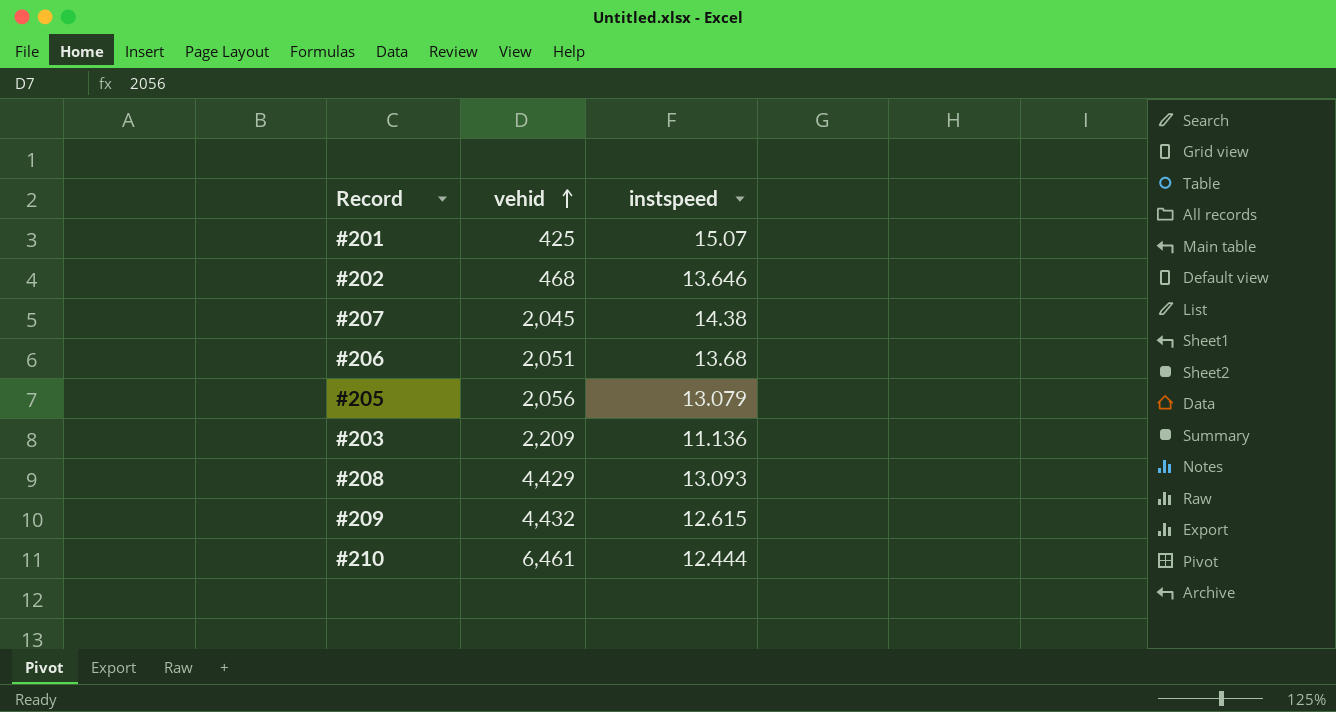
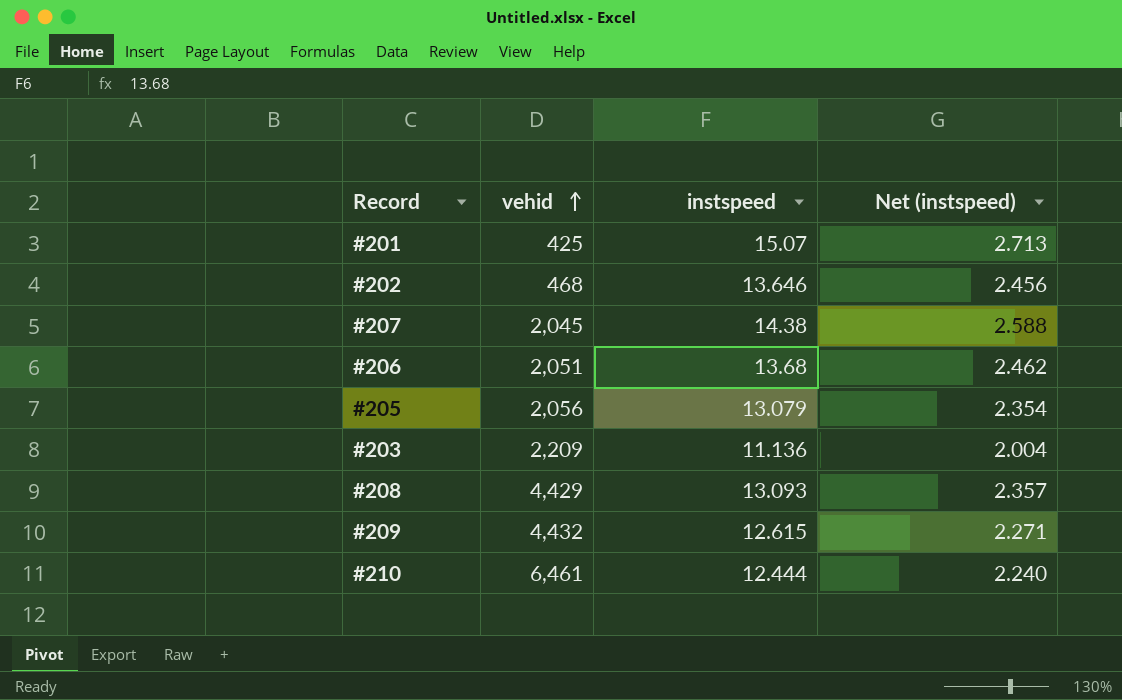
column Net (instspeed) | formula: none -> [instspeed] * 0.18

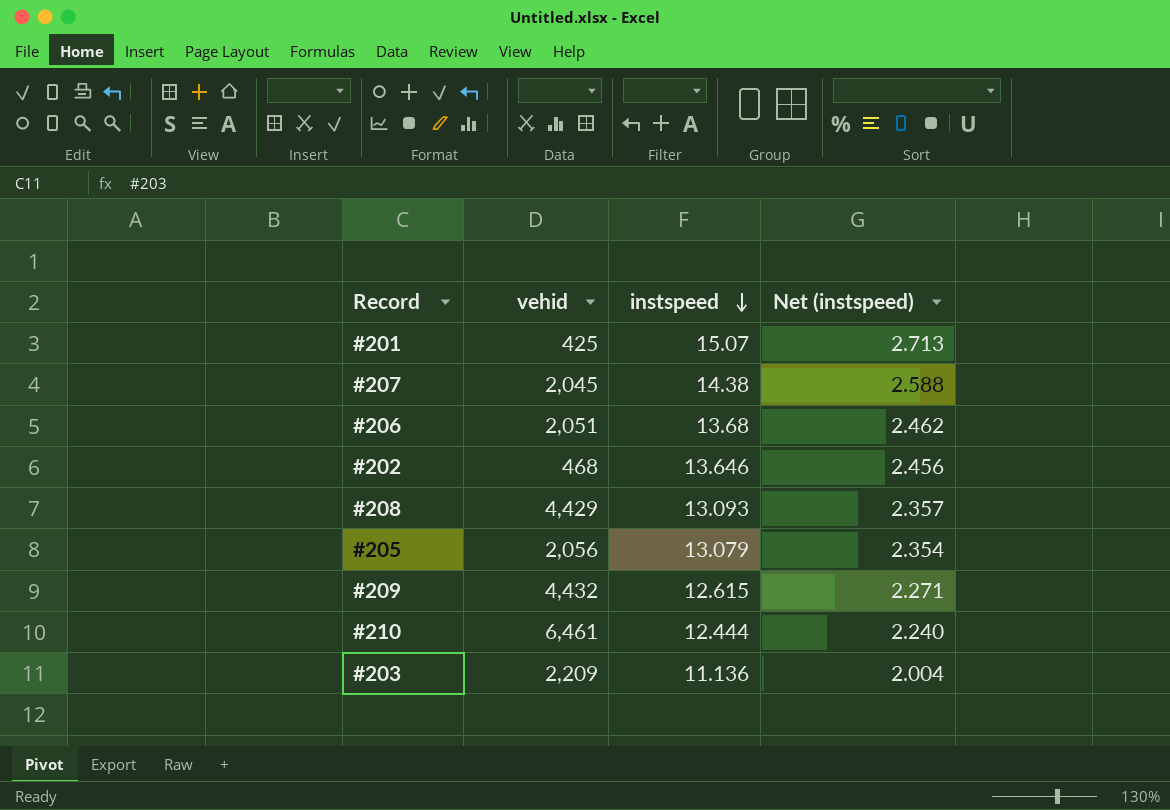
row order: vehid ascending -> instspeed descending

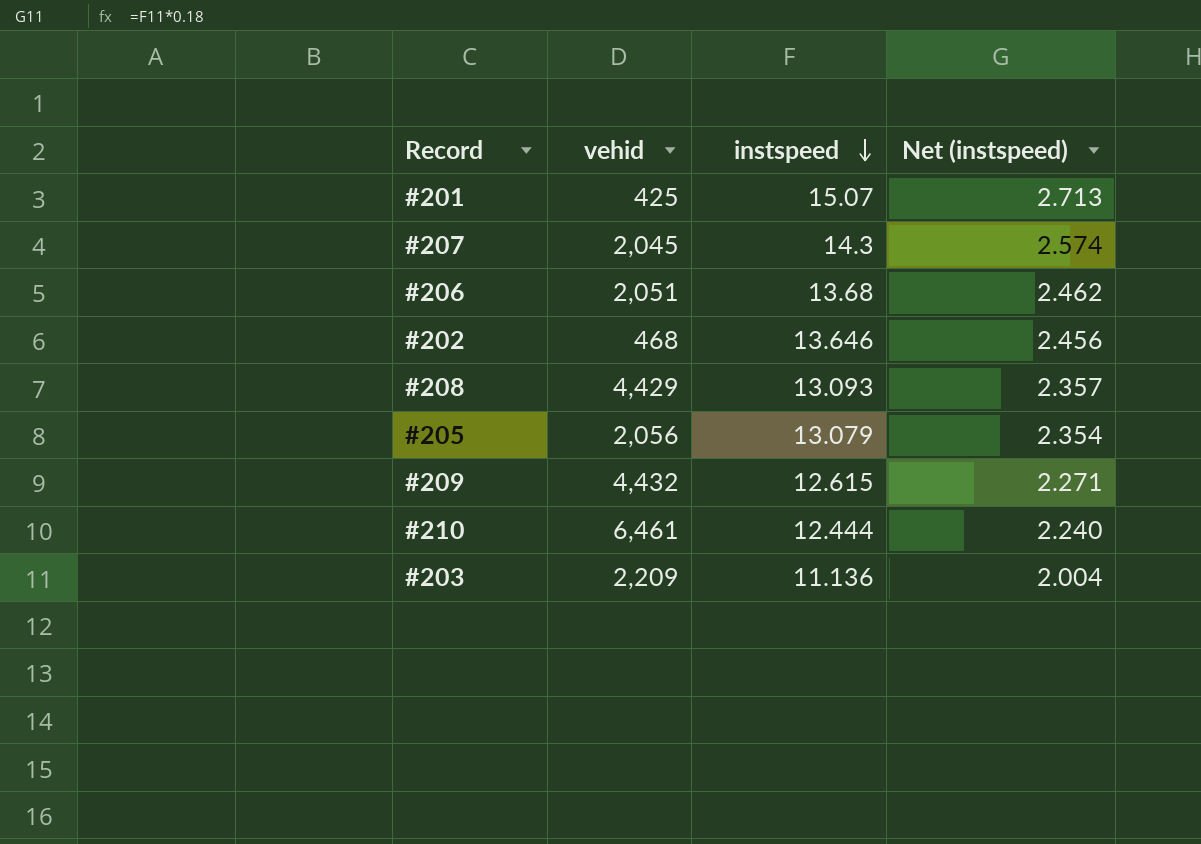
#207 | instspeed: 14.38 -> 14.3
#207 | Net (instspeed): 2.588 -> 2.574

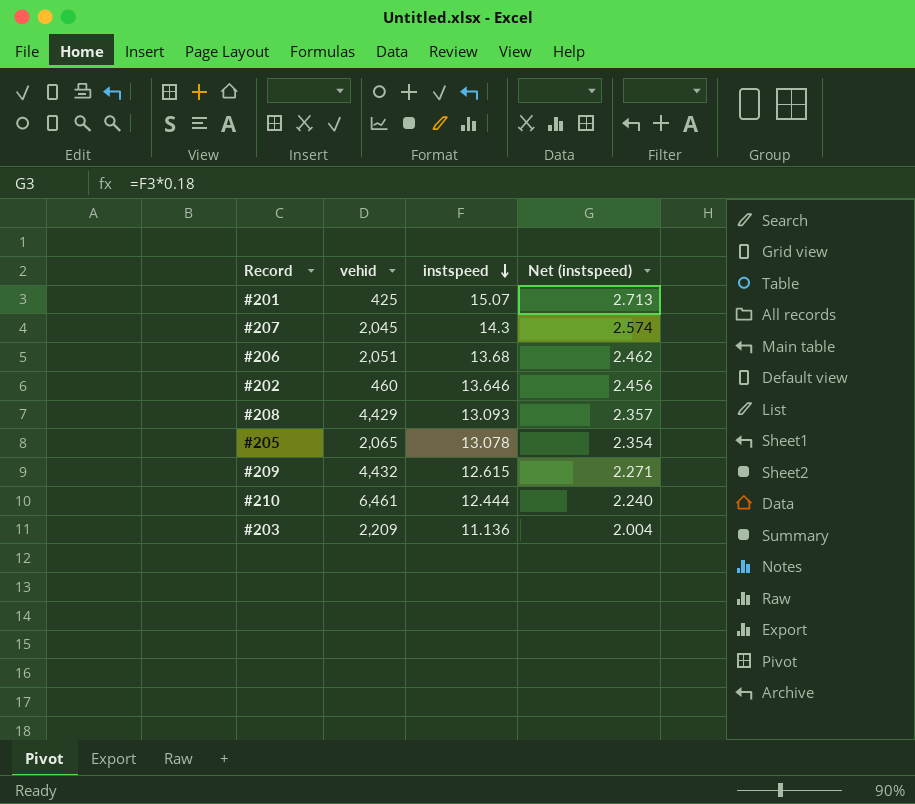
#202 | vehid: 468 -> 460
#205 | vehid: 2,056 -> 2,065
#205 | instspeed: 13.079 -> 13.078

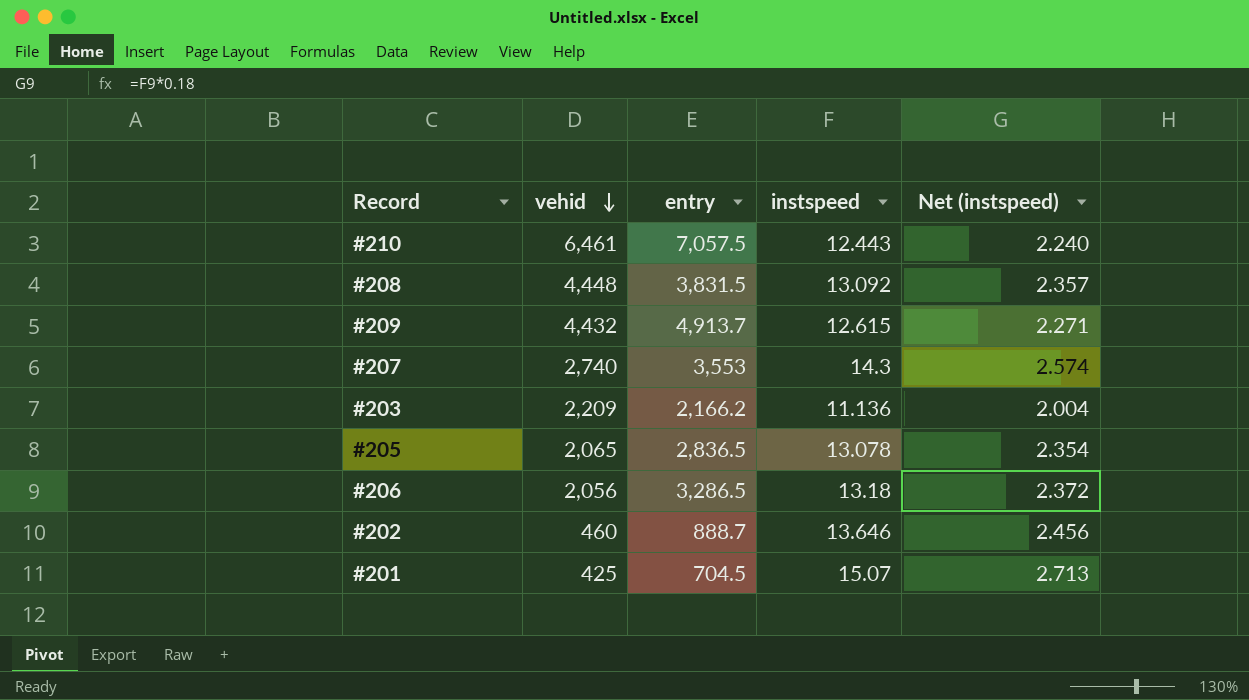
row order: instspeed descending -> vehid descending
column entry | position: none -> 3
#210 | instspeed: 12.444 -> 12.443
#208 | vehid: 4,429 -> 4,448
#208 | instspeed: 13.093 -> 13.092
#207 | vehid: 2,045 -> 2,740
#206 | vehid: 2,051 -> 2,056
#206 | instspeed: 13.68 -> 13.18
#206 | Net (instspeed): 2.462 -> 2.372

